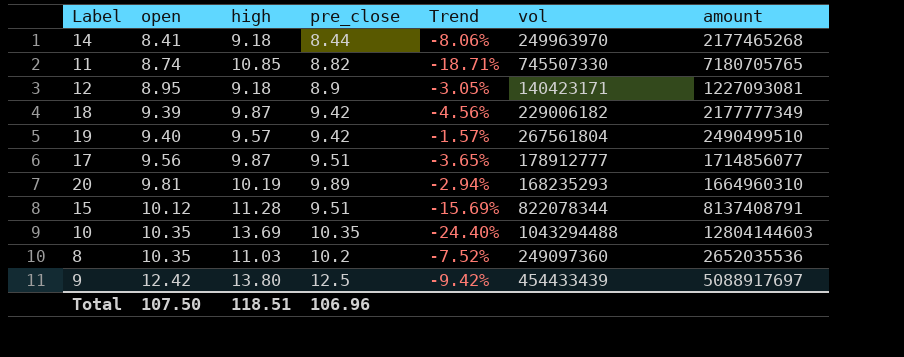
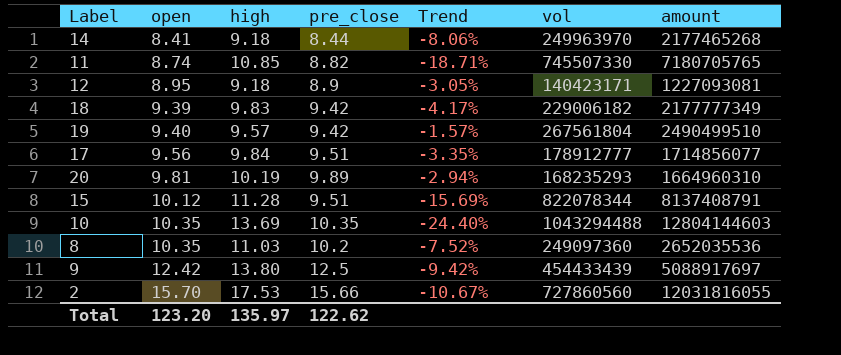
18 | high: 9.87 -> 9.83
18 | Trend: -4.56% -> -4.17%
17 | high: 9.87 -> 9.84
17 | Trend: -3.65% -> -3.35%
row 2: none -> 15.70 | 17.53 | 15.66 | -10.67% | 727860560 | 12031816055
Total | open: 107.50 -> 123.20
Total | high: 118.51 -> 135.97
Total | pre_close: 106.96 -> 122.62

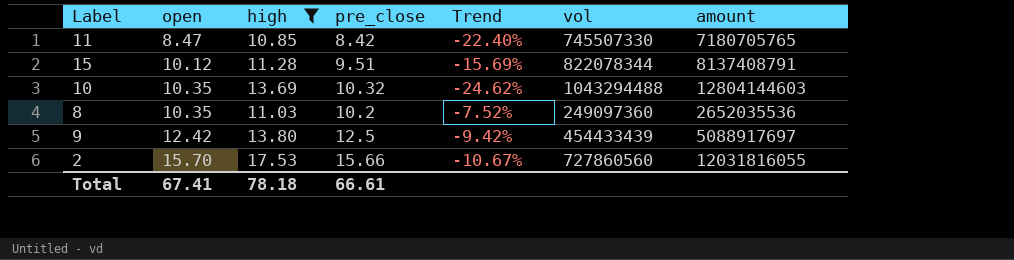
filter: none -> high >= 10.85
11 | open: 8.74 -> 8.47
11 | pre_close: 8.82 -> 8.42
11 | Trend: -18.71% -> -22.40%
10 | pre_close: 10.35 -> 10.32
10 | Trend: -24.40% -> -24.62%
Total | open: 123.20 -> 67.41
Total | high: 135.97 -> 78.18
Total | pre_close: 122.62 -> 66.61

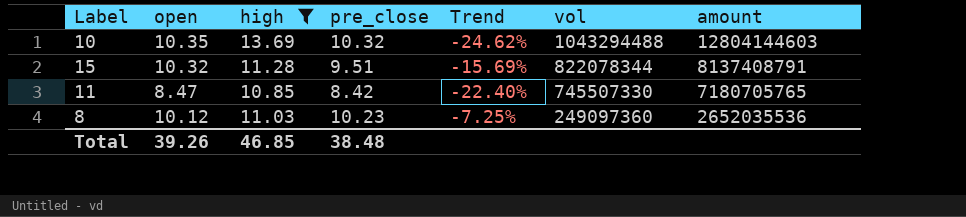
row order: open ascending -> vol descending
row 9: 12.42 | 13.80 | 12.5 | -9.42% | 454433439 | 5088917697 -> none
row 2: 15.70 | 17.53 | 15.66 | -10.67% | 727860560 | 12031816055 -> none
15 | open: 10.12 -> 10.32
8 | open: 10.35 -> 10.12
8 | pre_close: 10.2 -> 10.23
8 | Trend: -7.52% -> -7.25%
Total | open: 67.41 -> 39.26
Total | high: 78.18 -> 46.85
Total | pre_close: 66.61 -> 38.48

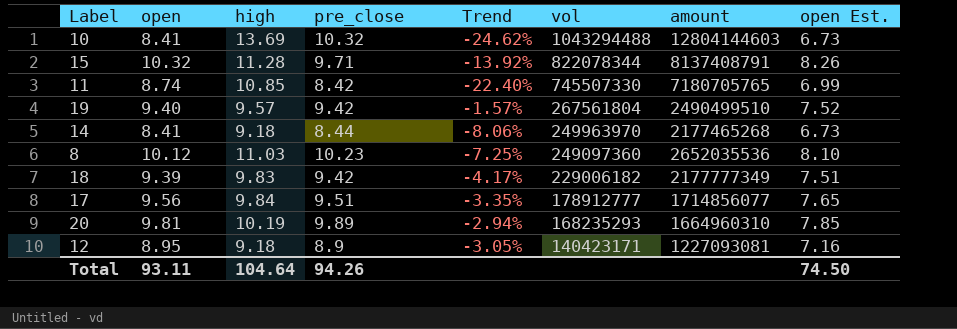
filter: high >= 10.85 -> none
column open Est. | formula: none -> [open] * 0.8
10 | open: 10.35 -> 8.41
15 | pre_close: 9.51 -> 9.71
15 | Trend: -15.69% -> -13.92%
11 | open: 8.47 -> 8.74
Total | open: 39.26 -> 93.11
Total | high: 46.85 -> 104.64
Total | pre_close: 38.48 -> 94.26

